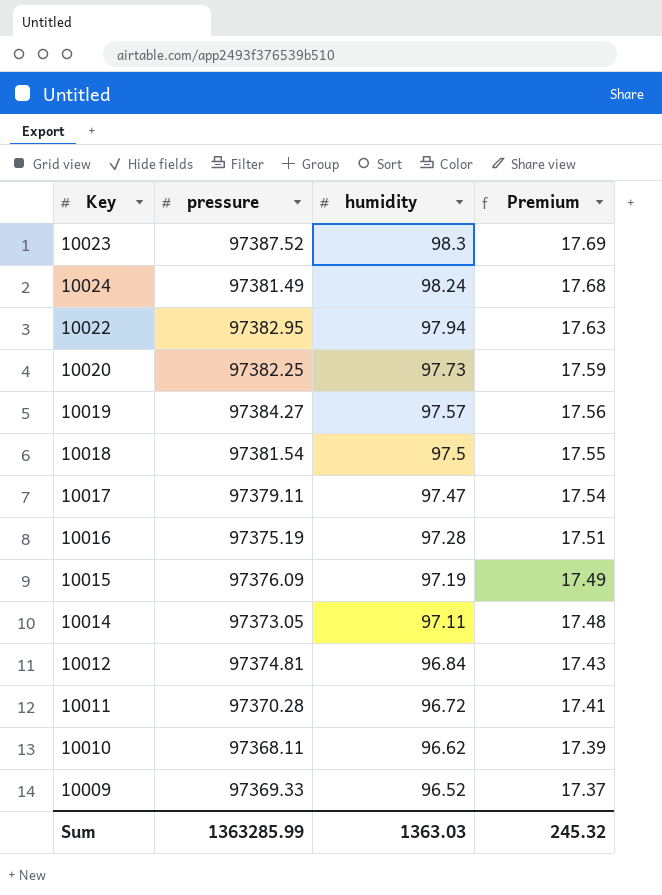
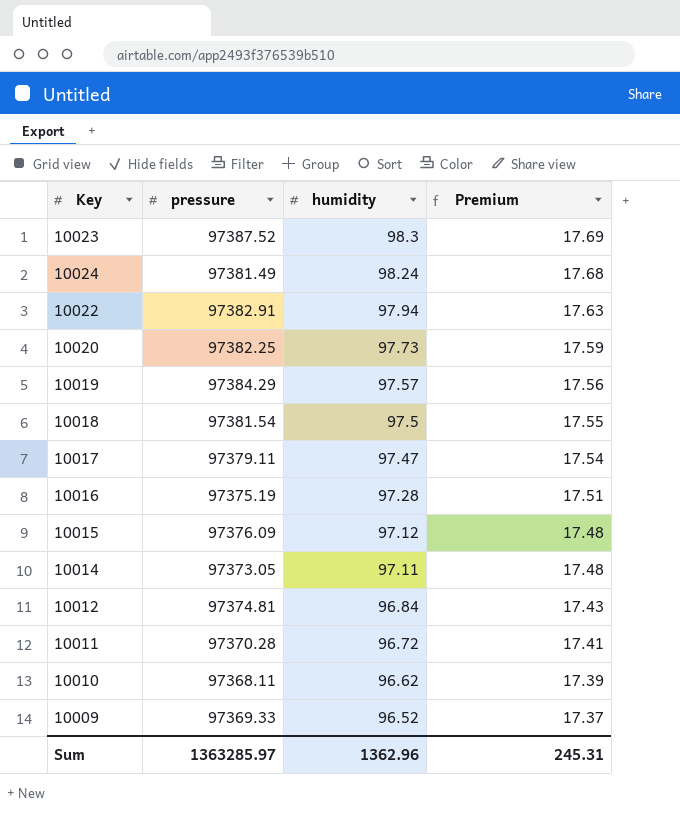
10022 | pressure: 97382.95 -> 97382.91
10019 | pressure: 97384.27 -> 97384.29
10015 | humidity: 97.19 -> 97.12
10015 | Premium: 17.49 -> 17.48
Sum | pressure: 1363285.99 -> 1363285.97
Sum | humidity: 1363.03 -> 1362.96
Sum | Premium: 245.32 -> 245.31

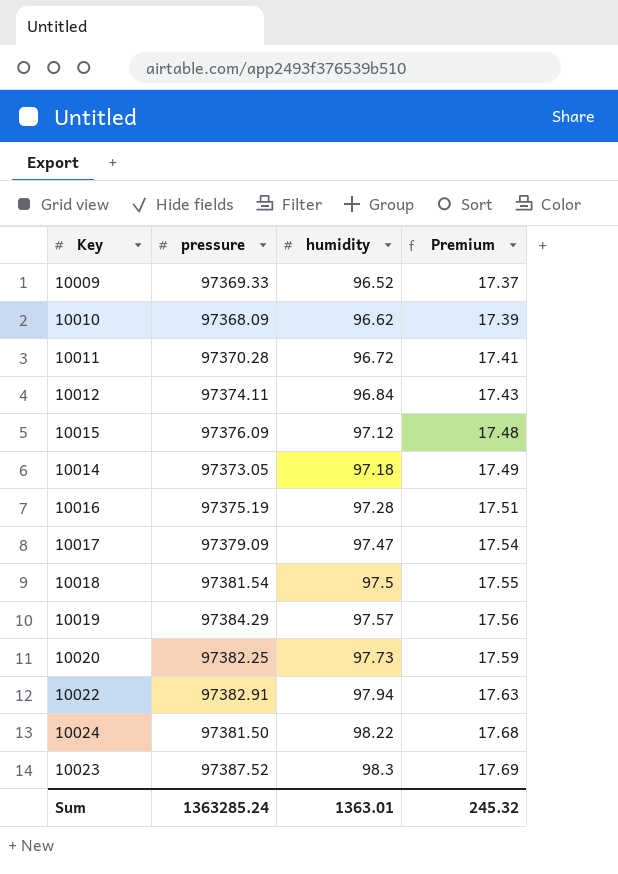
row order: humidity descending -> humidity ascending
10010 | pressure: 97368.11 -> 97368.09
10012 | pressure: 97374.81 -> 97374.11
10014 | humidity: 97.11 -> 97.18
10014 | Premium: 17.48 -> 17.49
10017 | pressure: 97379.11 -> 97379.09
10024 | pressure: 97381.49 -> 97381.50
10024 | humidity: 98.24 -> 98.22
Sum | pressure: 1363285.97 -> 1363285.24
Sum | humidity: 1362.96 -> 1363.01
Sum | Premium: 245.31 -> 245.32

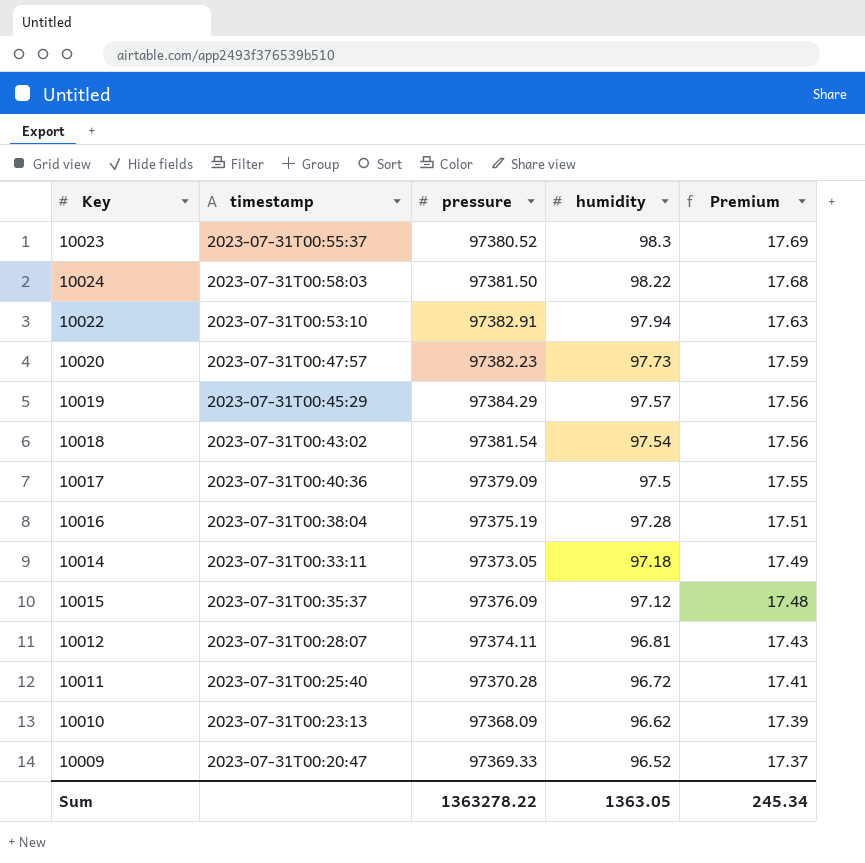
row order: humidity ascending -> humidity descending
column timestamp | position: none -> 2
10023 | pressure: 97387.52 -> 97380.52
10020 | pressure: 97382.25 -> 97382.23
10018 | humidity: 97.5 -> 97.54
10018 | Premium: 17.55 -> 17.56
10017 | humidity: 97.47 -> 97.5
10017 | Premium: 17.54 -> 17.55
10012 | humidity: 96.84 -> 96.81
Sum | pressure: 1363285.24 -> 1363278.22
Sum | humidity: 1363.01 -> 1363.05
Sum | Premium: 245.32 -> 245.34

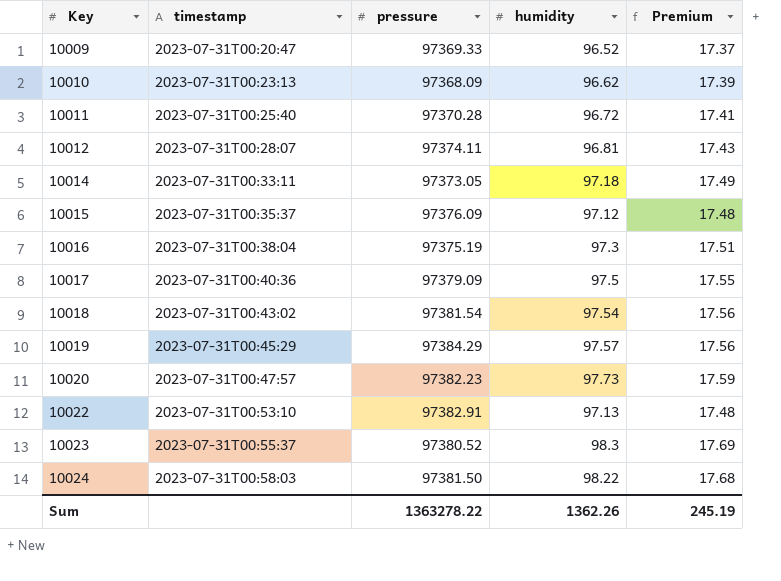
row order: humidity descending -> Key ascending
10016 | humidity: 97.28 -> 97.3
10022 | humidity: 97.94 -> 97.13
10022 | Premium: 17.63 -> 17.48
Sum | humidity: 1363.05 -> 1362.26
Sum | Premium: 245.34 -> 245.19

